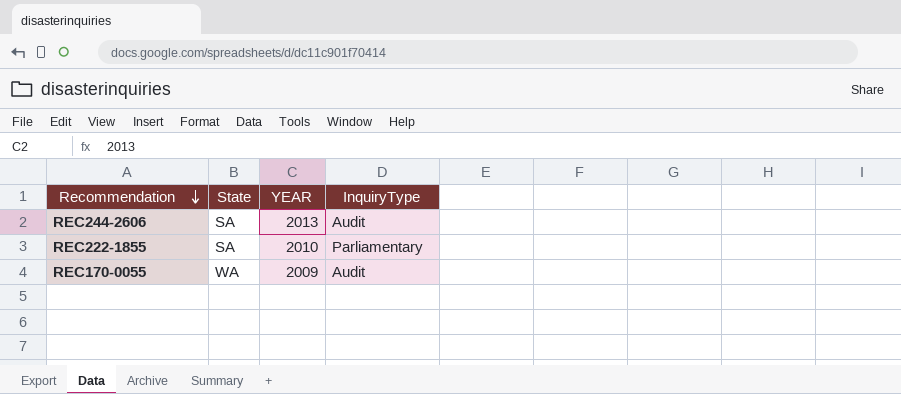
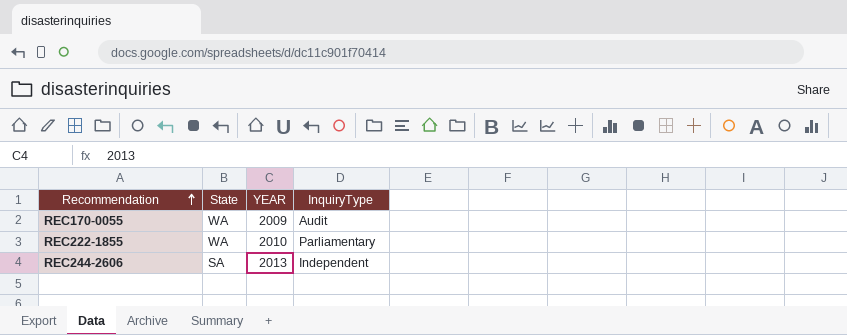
row order: Recommendation descending -> Recommendation ascending
REC222-1855 | State: SA -> WA
REC244-2606 | InquiryType: Audit -> Independent

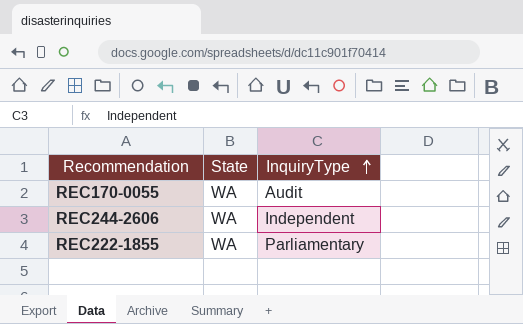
row order: Recommendation ascending -> InquiryType ascending
column YEAR | position: 3 -> none
REC244-2606 | State: SA -> WA

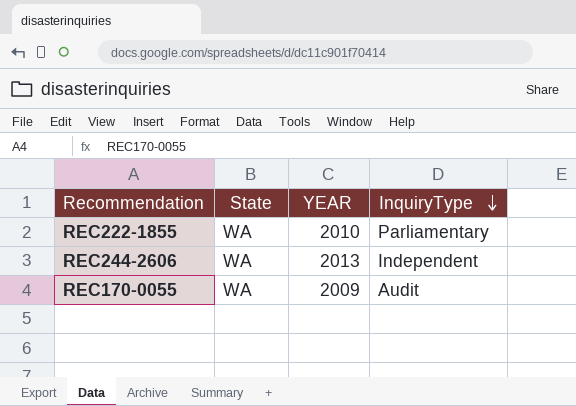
row order: InquiryType ascending -> InquiryType descending
column YEAR | position: none -> 3

